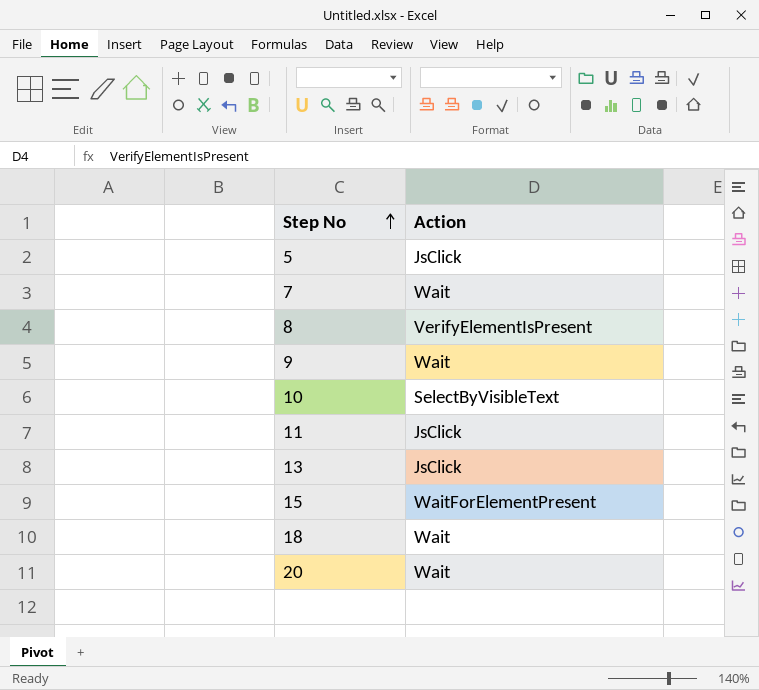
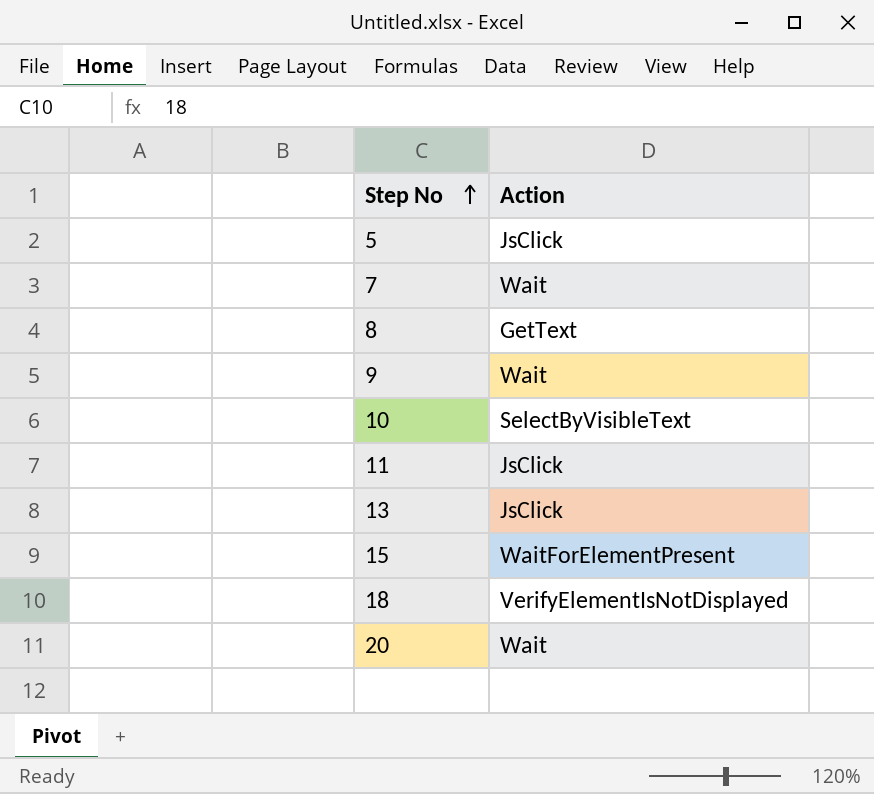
8 | Action: VerifyElementIsPresent -> GetText
18 | Action: Wait -> VerifyElementIsNotDisplayed

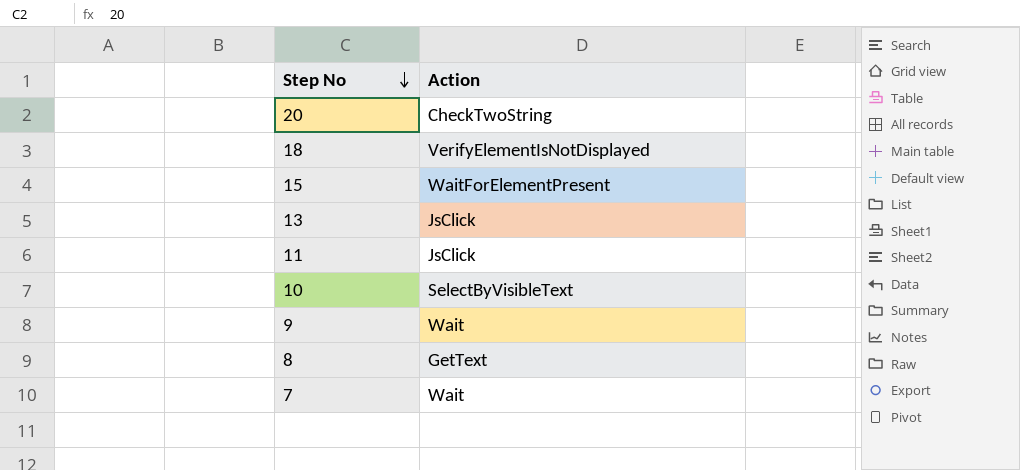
row order: Step No ascending -> Step No descending
row 5: JsClick -> none
20 | Action: Wait -> CheckTwoString

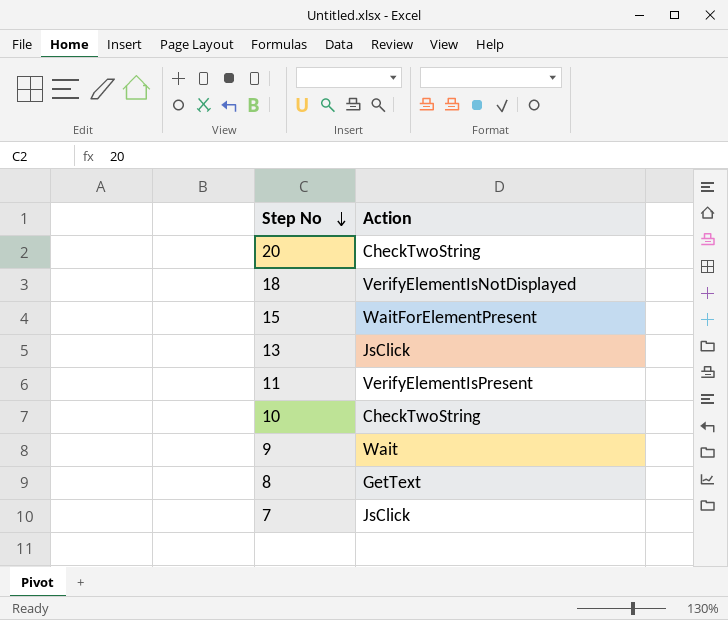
11 | Action: JsClick -> VerifyElementIsPresent
10 | Action: SelectByVisibleText -> CheckTwoString
7 | Action: Wait -> JsClick

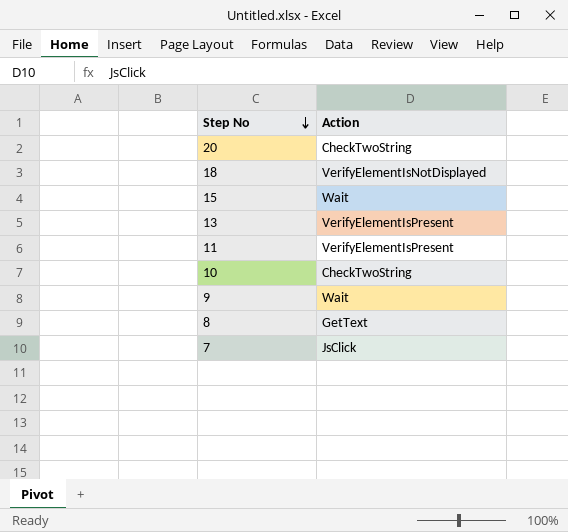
15 | Action: WaitForElementPresent -> Wait
13 | Action: JsClick -> VerifyElementIsPresent

